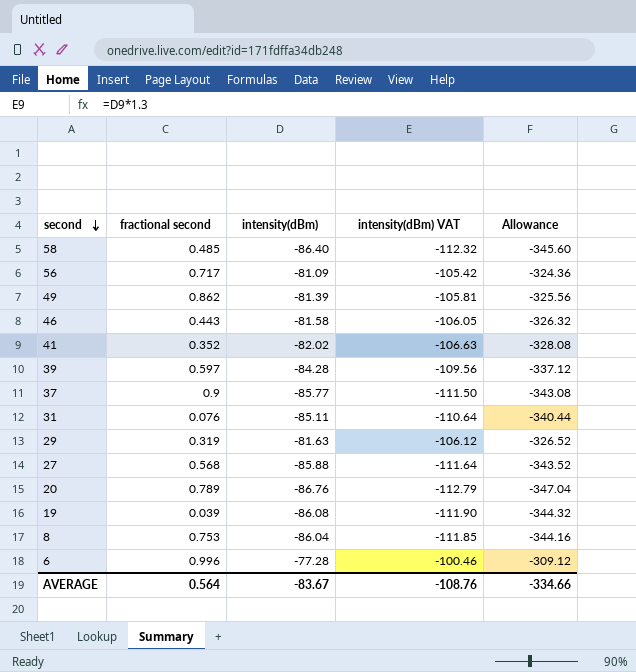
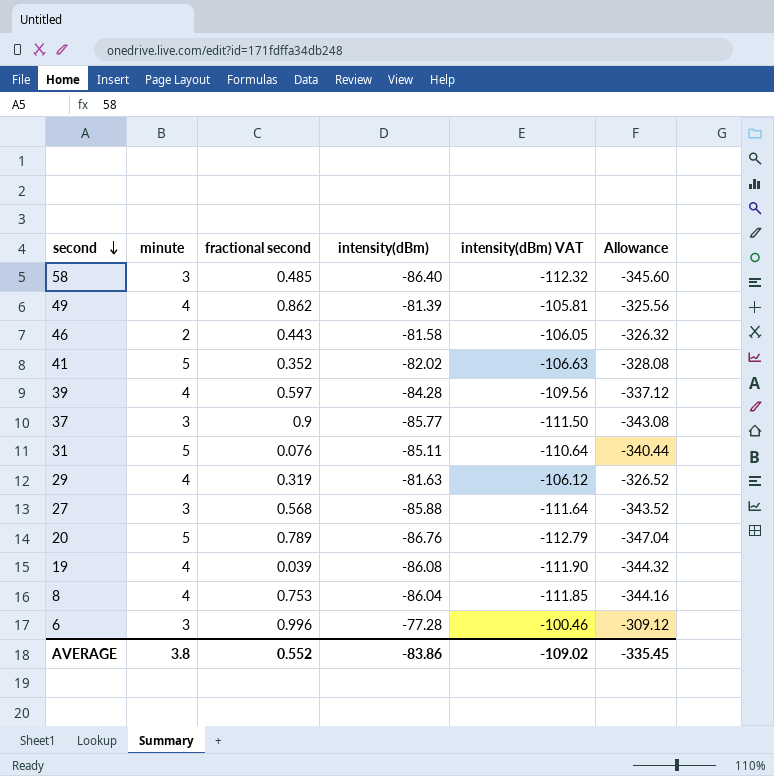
column minute | position: none -> 2
row 56: 0.717 | -81.09 | -105.42 | -324.36 -> none
AVERAGE | fractional second: 0.564 -> 0.552
AVERAGE | intensity(dBm): -83.67 -> -83.86
AVERAGE | intensity(dBm) VAT: -108.76 -> -109.02
AVERAGE | Allowance: -334.66 -> -335.45

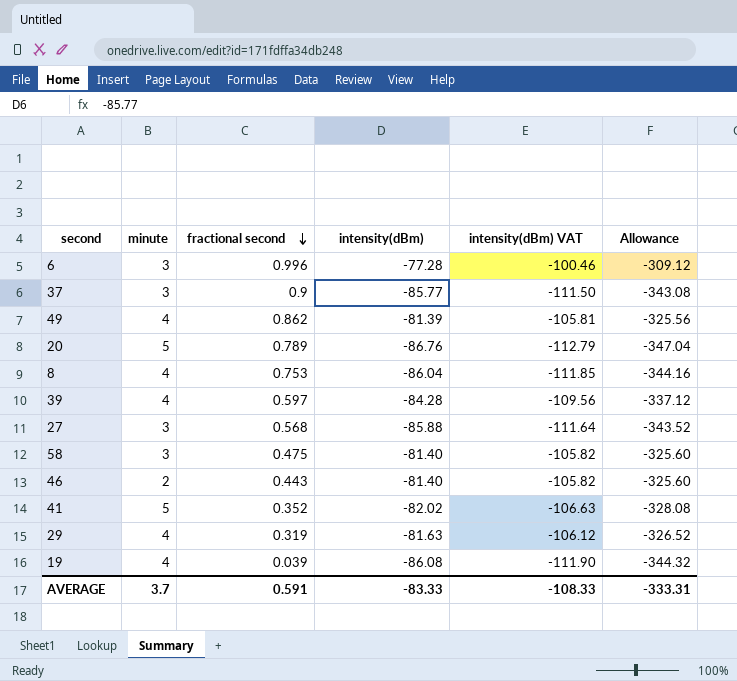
row order: second descending -> fractional second descending
row 31: 5 | 0.076 | -85.11 | -110.64 | -340.44 -> none
58 | fractional second: 0.485 -> 0.475
58 | intensity(dBm): -86.40 -> -81.40
58 | intensity(dBm) VAT: -112.32 -> -105.82
58 | Allowance: -345.60 -> -325.60
46 | intensity(dBm): -81.58 -> -81.40
46 | intensity(dBm) VAT: -106.05 -> -105.82
46 | Allowance: -326.32 -> -325.60
AVERAGE | minute: 3.8 -> 3.7
AVERAGE | fractional second: 0.552 -> 0.591
AVERAGE | intensity(dBm): -83.86 -> -83.33
AVERAGE | intensity(dBm) VAT: -109.02 -> -108.33
AVERAGE | Allowance: -335.45 -> -333.31

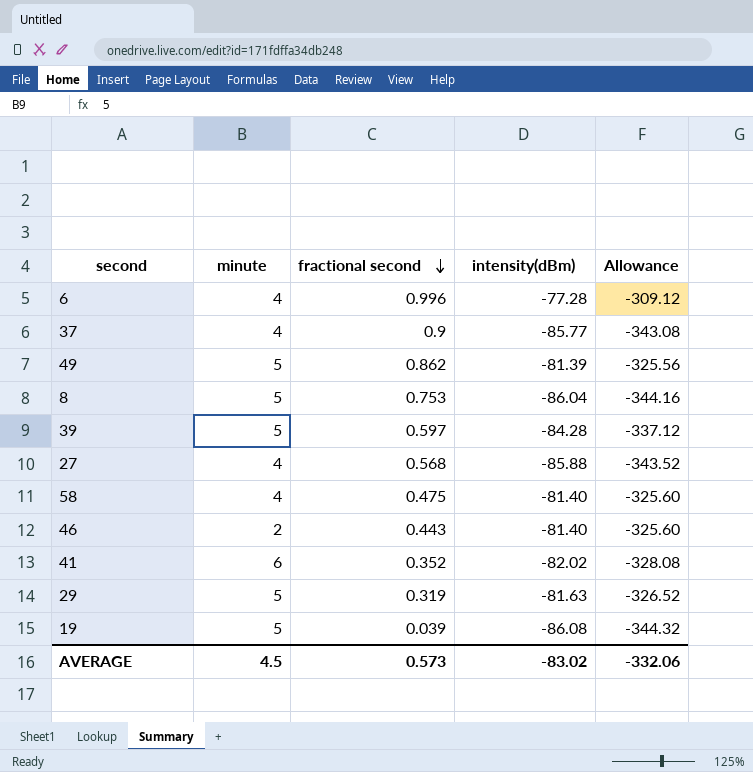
column intensity(dBm) VAT | formula: [intensity(dBm)] * 1.3 -> none
row 20: 5 | 0.789 | -86.76 | -112.79 | -347.04 -> none
6 | minute: 3 -> 4
37 | minute: 3 -> 4
49 | minute: 4 -> 5
8 | minute: 4 -> 5
39 | minute: 4 -> 5
27 | minute: 3 -> 4
58 | minute: 3 -> 4
41 | minute: 5 -> 6
29 | minute: 4 -> 5
19 | minute: 4 -> 5
AVERAGE | minute: 3.7 -> 4.5
AVERAGE | fractional second: 0.591 -> 0.573
AVERAGE | intensity(dBm): -83.33 -> -83.02
AVERAGE | Allowance: -333.31 -> -332.06

